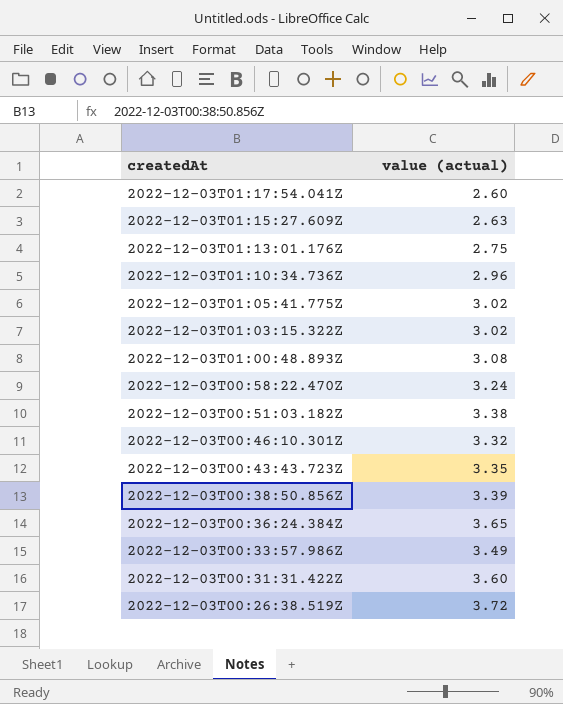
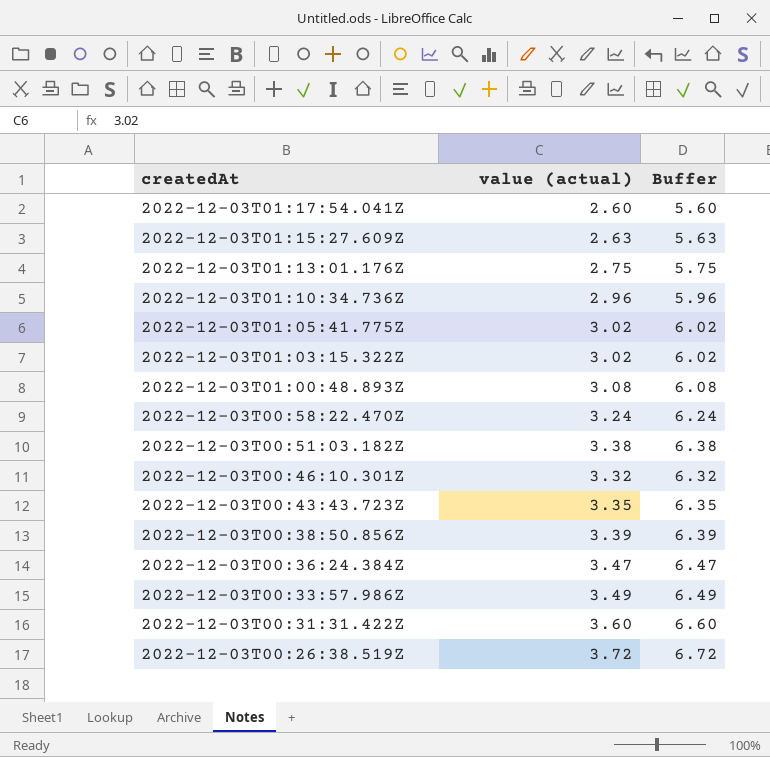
column Buffer | formula: none -> [value (actual)] + 3
2022-12-03T00:36:24.384Z | value (actual): 3.65 -> 3.47

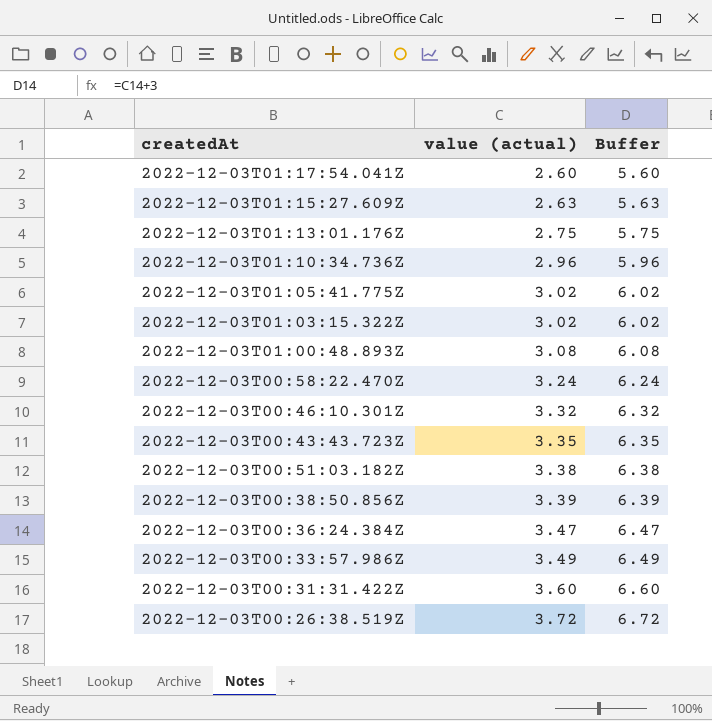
row order: createdAt descending -> value (actual) ascending

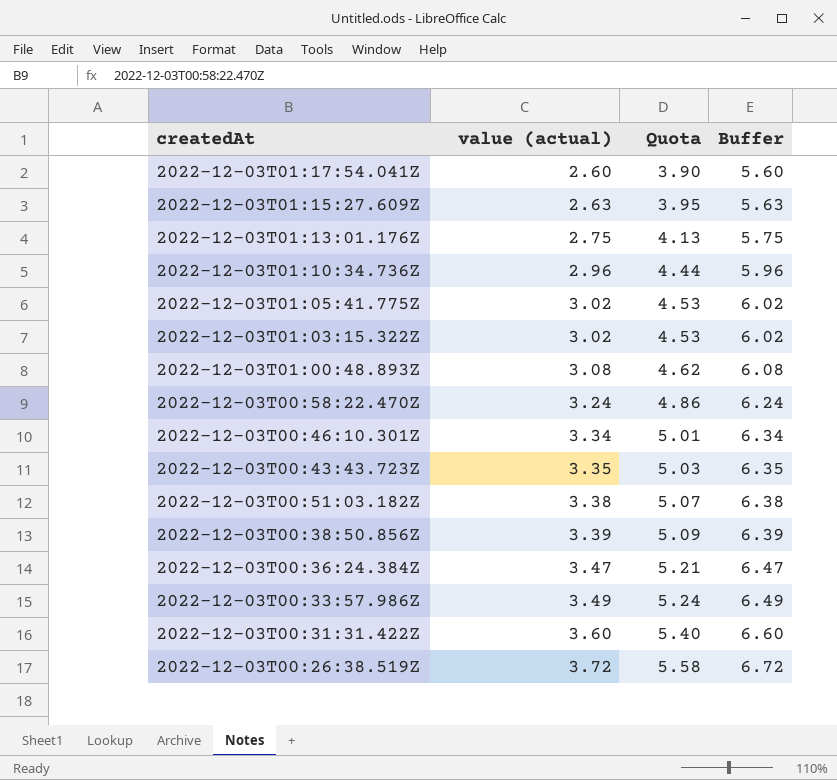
column Quota | formula: none -> [value (actual)] * 1.5
2022-12-03T00:46:10.301Z | value (actual): 3.32 -> 3.34
2022-12-03T00:46:10.301Z | Buffer: 6.32 -> 6.34

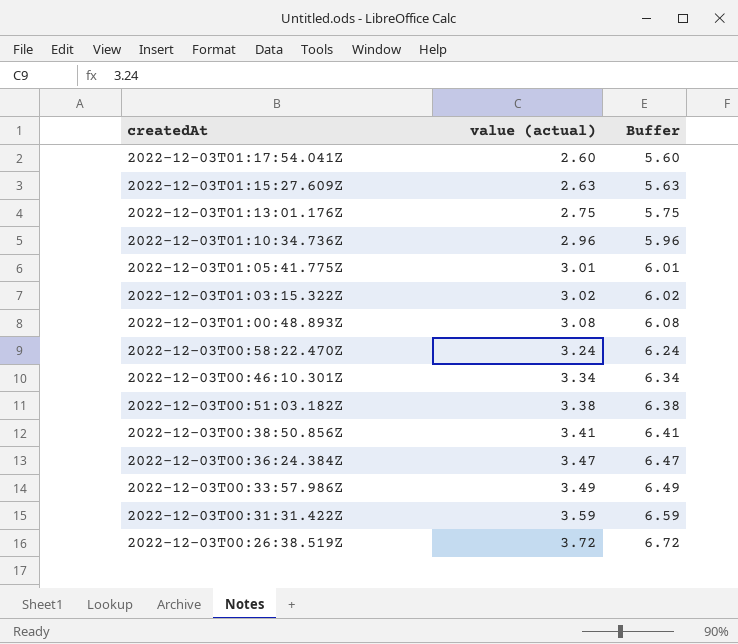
column Quota | formula: [value (actual)] * 1.5 -> none
row 2022-12-03T00:43:43.723Z: 3.35 | 5.03 | 6.35 -> none
2022-12-03T01:05:41.775Z | value (actual): 3.02 -> 3.01
2022-12-03T01:05:41.775Z | Buffer: 6.02 -> 6.01
2022-12-03T00:38:50.856Z | value (actual): 3.39 -> 3.41
2022-12-03T00:38:50.856Z | Buffer: 6.39 -> 6.41
2022-12-03T00:31:31.422Z | value (actual): 3.60 -> 3.59
2022-12-03T00:31:31.422Z | Buffer: 6.60 -> 6.59

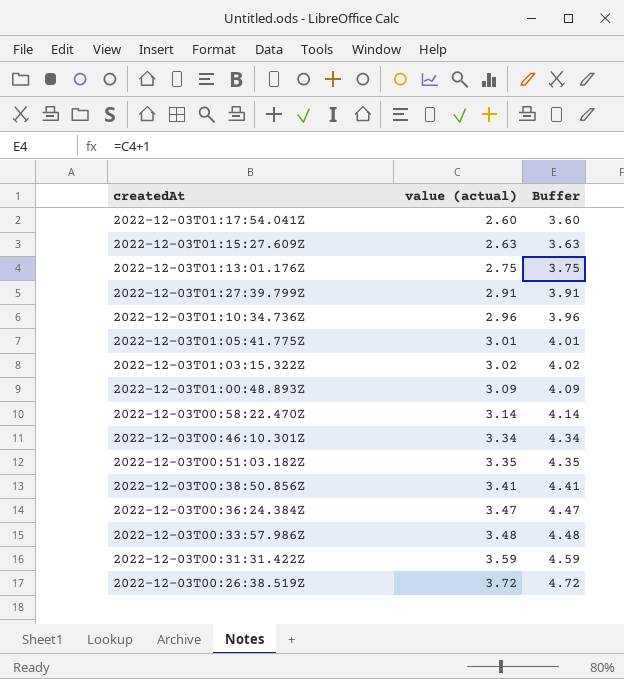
column Buffer | formula: [value (actual)] + 3 -> [value (actual)] + 1
row 2022-12-03T01:27:39.799Z: none -> 2.91 | 3.91
2022-12-03T01:00:48.893Z | value (actual): 3.08 -> 3.09
2022-12-03T00:58:22.470Z | value (actual): 3.24 -> 3.14
2022-12-03T00:51:03.182Z | value (actual): 3.38 -> 3.35
2022-12-03T00:33:57.986Z | value (actual): 3.49 -> 3.48

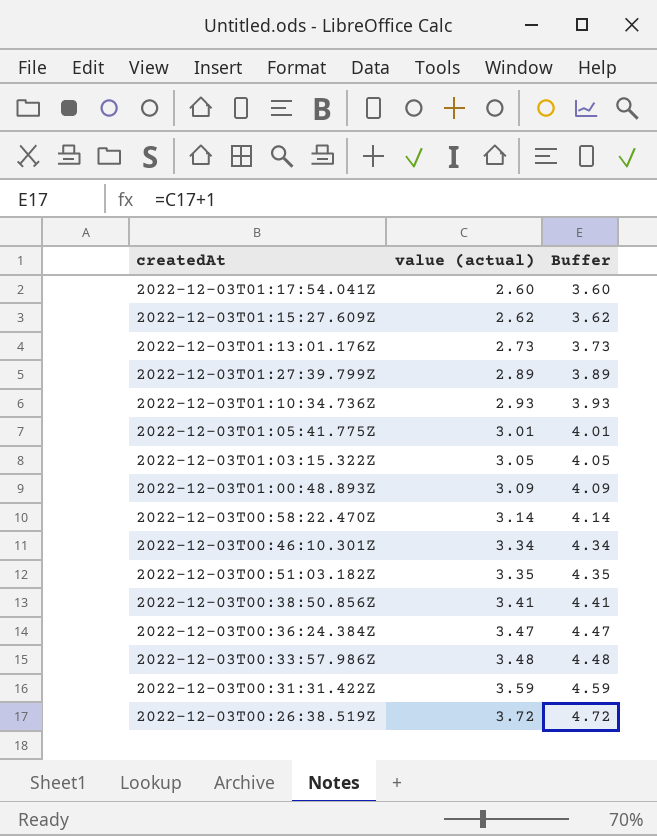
2022-12-03T01:15:27.609Z | value (actual): 2.63 -> 2.62
2022-12-03T01:15:27.609Z | Buffer: 3.63 -> 3.62
2022-12-03T01:13:01.176Z | value (actual): 2.75 -> 2.73
2022-12-03T01:13:01.176Z | Buffer: 3.75 -> 3.73
2022-12-03T01:27:39.799Z | value (actual): 2.91 -> 2.89
2022-12-03T01:27:39.799Z | Buffer: 3.91 -> 3.89
2022-12-03T01:10:34.736Z | value (actual): 2.96 -> 2.93
2022-12-03T01:10:34.736Z | Buffer: 3.96 -> 3.93
2022-12-03T01:03:15.322Z | value (actual): 3.02 -> 3.05
2022-12-03T01:03:15.322Z | Buffer: 4.02 -> 4.05

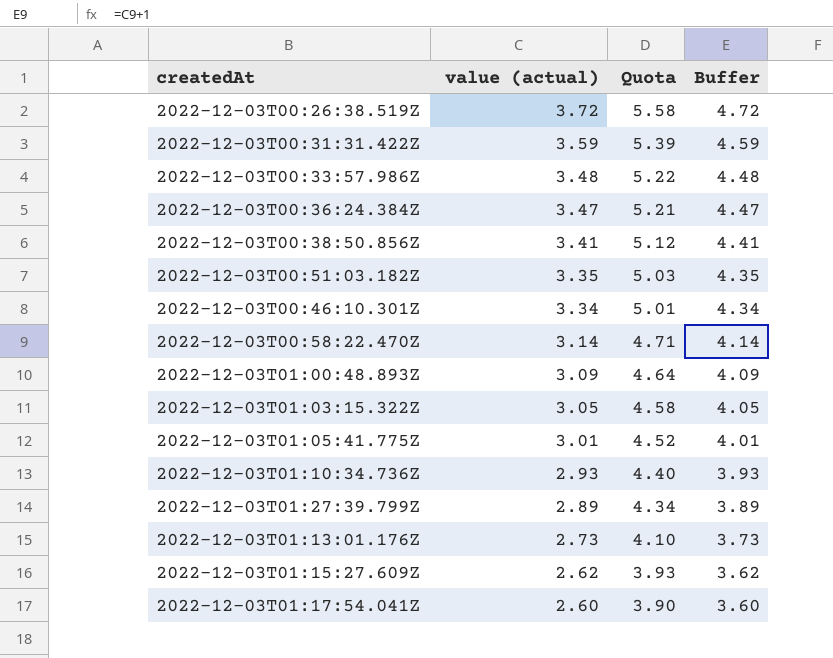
row order: value (actual) ascending -> value (actual) descending
column Quota | formula: none -> [value (actual)] * 1.5

